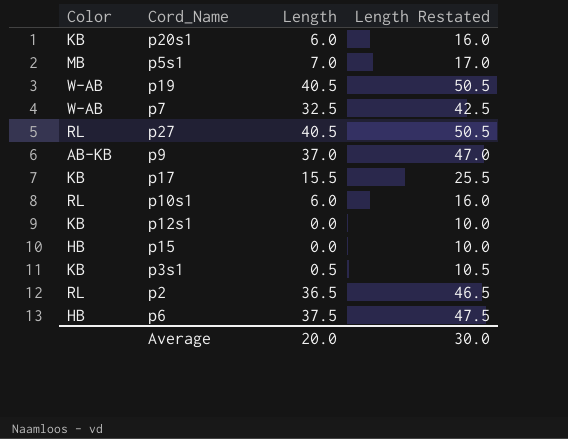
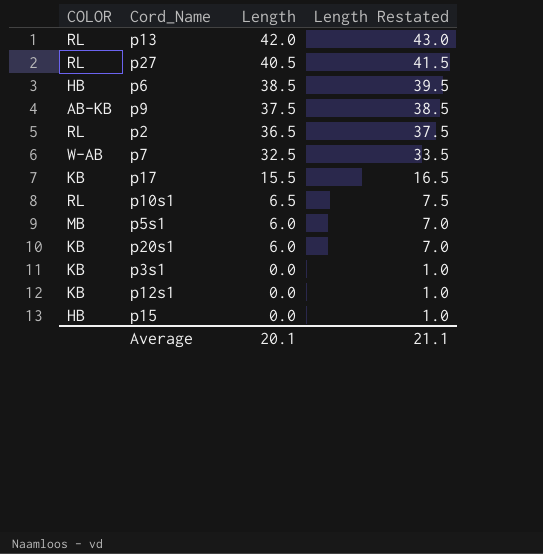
row order: none -> Length descending
column name: Color -> COLOR
column Length Restated | formula: [Length] + 10 -> [Length] + 1
row p19: W-AB | 40.5 | 50.5 -> none
row p13: none -> RL | 42.0 | 43.0
p6 | Length: 37.5 -> 38.5
p9 | Length: 37.0 -> 37.5
p10s1 | Length: 6.0 -> 6.5
p5s1 | Length: 7.0 -> 6.0
p3s1 | Length: 0.5 -> 0.0
Average | Length: 20.0 -> 20.1
Average | Length Restated: 30.0 -> 21.1

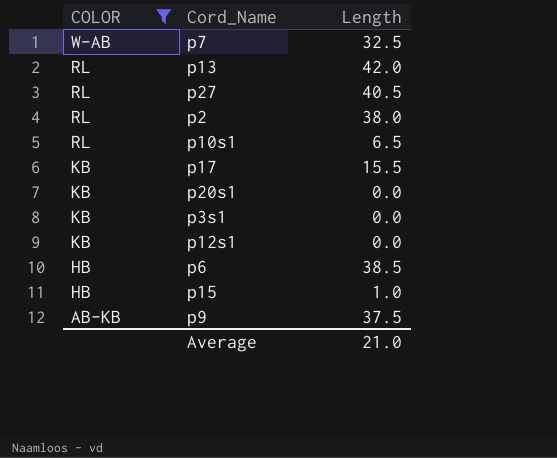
filter: none -> COLOR != MB
row order: Length descending -> COLOR descending
column Length Restated | formula: [Length] + 1 -> none
p2 | Length: 36.5 -> 38.0
p20s1 | Length: 6.0 -> 0.0
p15 | Length: 0.0 -> 1.0
Average | Length: 20.1 -> 21.0

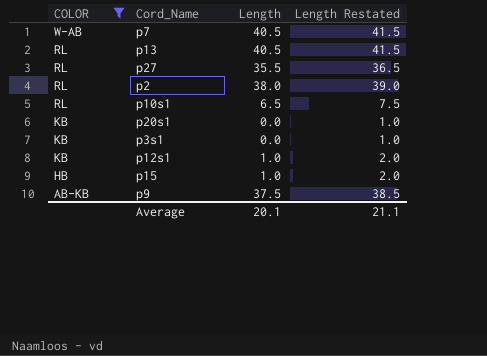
column Length Restated | formula: none -> [Length] + 1
row p17: KB | 15.5 -> none
row p6: HB | 38.5 -> none
p7 | Length: 32.5 -> 40.5
p13 | Length: 42.0 -> 40.5
p27 | Length: 40.5 -> 35.5
p12s1 | Length: 0.0 -> 1.0
Average | Length: 21.0 -> 20.1

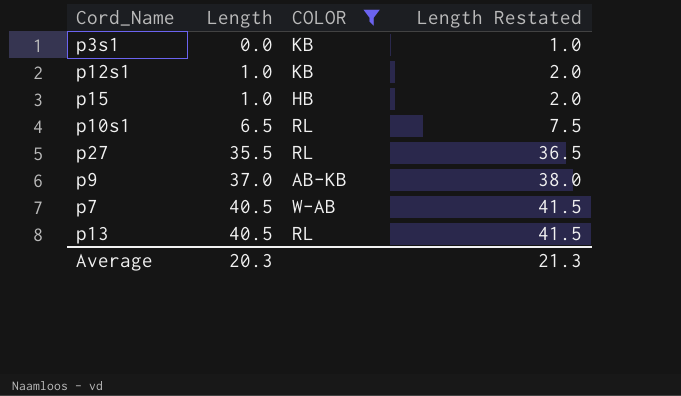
row order: COLOR descending -> Length ascending
column COLOR | position: 1 -> 3
row p2: RL | 38.0 | 39.0 -> none
row p20s1: KB | 0.0 | 1.0 -> none
p9 | Length: 37.5 -> 37.0
p9 | Length Restated: 38.5 -> 38.0
Average | Length: 20.1 -> 20.3
Average | Length Restated: 21.1 -> 21.3

